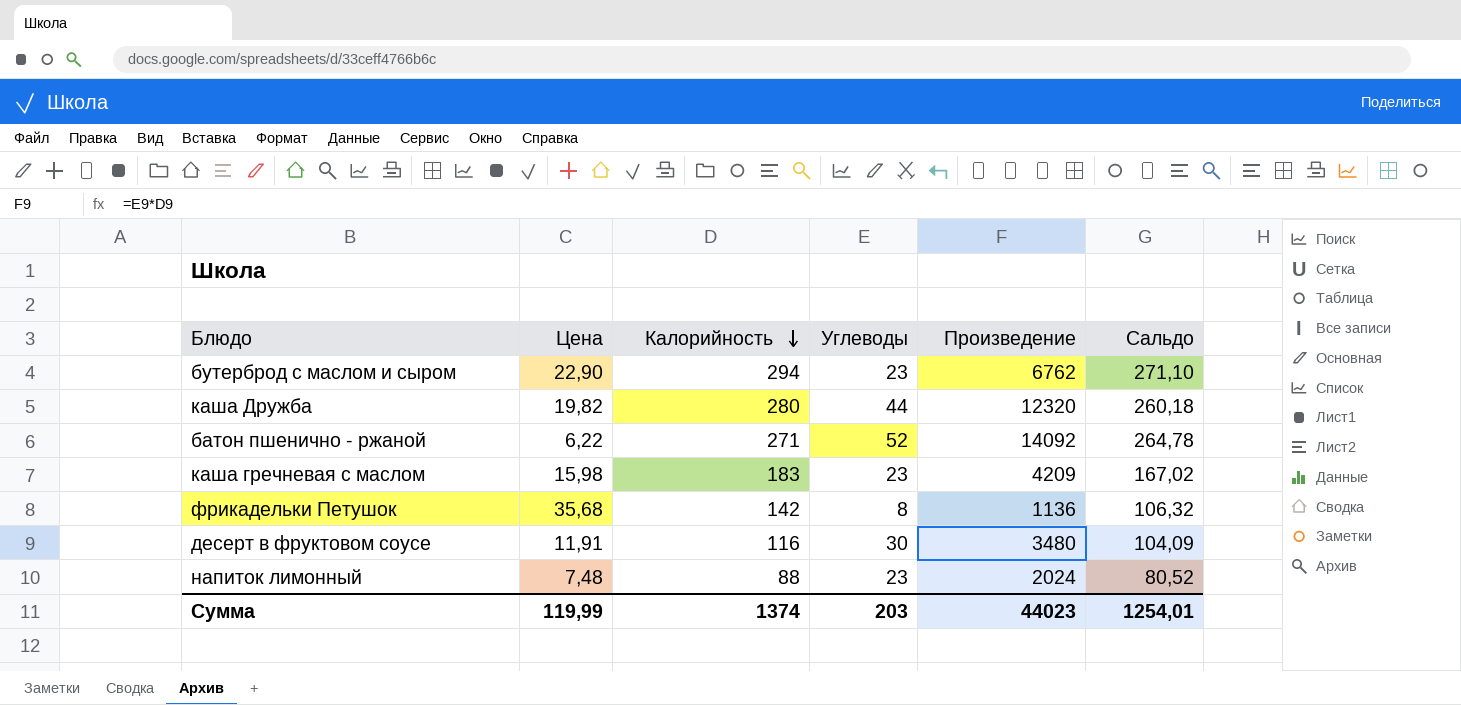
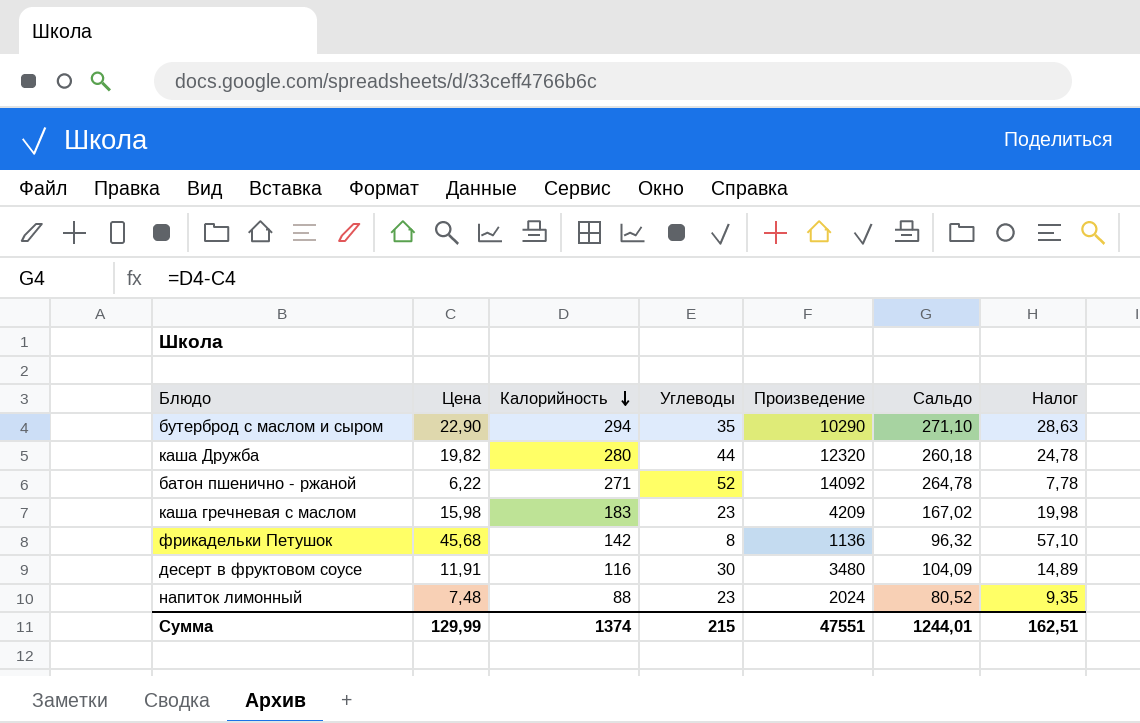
column Налог | formula: none -> [Цена] * 1,25
бутерброд с маслом и сыром | Углеводы: 23 -> 35
бутерброд с маслом и сыром | Произведение: 6762 -> 10290
фрикадельки Петушок | Цена: 35,68 -> 45,68
фрикадельки Петушок | Сальдо: 106,32 -> 96,32
Сумма | Цена: 119,99 -> 129,99
Сумма | Углеводы: 203 -> 215
Сумма | Произведение: 44023 -> 47551
Сумма | Сальдо: 1254,01 -> 1244,01

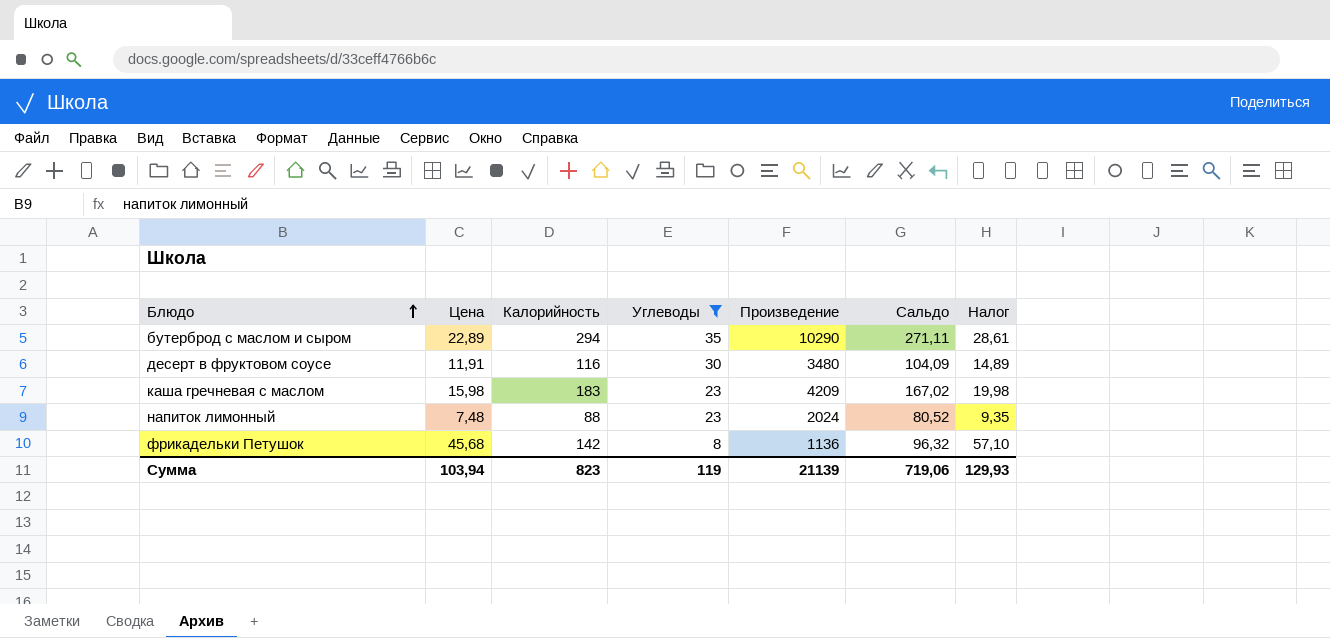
filter: none -> Углеводы <= 35
row order: Калорийность descending -> Блюдо ascending
бутерброд с маслом и сыром | Цена: 22,90 -> 22,89
бутерброд с маслом и сыром | Сальдо: 271,10 -> 271,11
бутерброд с маслом и сыром | Налог: 28,63 -> 28,61
Сумма | Цена: 129,99 -> 103,94
Сумма | Калорийность: 1374 -> 823
Сумма | Углеводы: 215 -> 119
Сумма | Произведение: 47551 -> 21139
Сумма | Сальдо: 1244,01 -> 719,06
Сумма | Налог: 162,51 -> 129,93

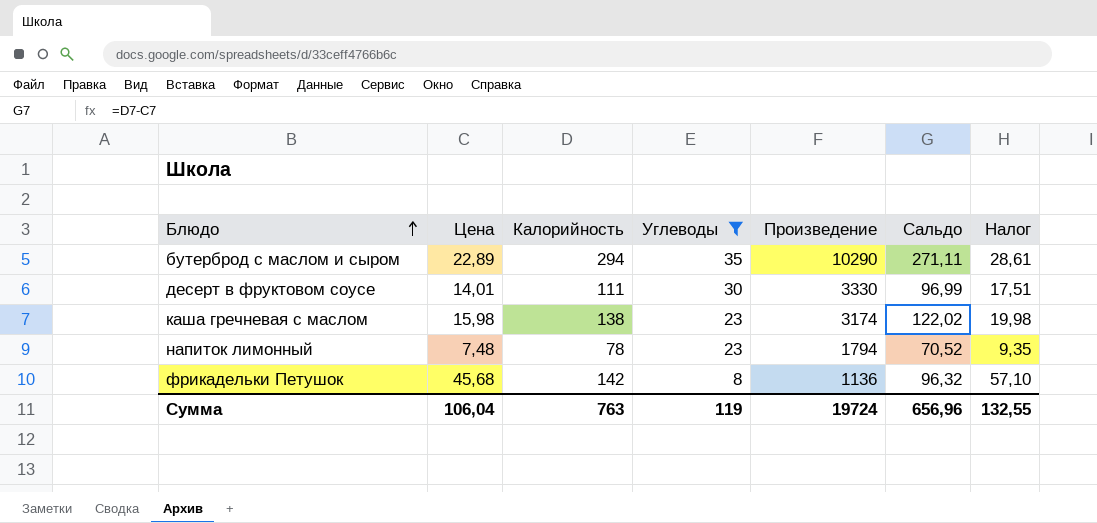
десерт в фруктовом соусе | Цена: 11,91 -> 14,01
десерт в фруктовом соусе | Калорийность: 116 -> 111
десерт в фруктовом соусе | Произведение: 3480 -> 3330
десерт в фруктовом соусе | Сальдо: 104,09 -> 96,99
десерт в фруктовом соусе | Налог: 14,89 -> 17,51
каша гречневая с маслом | Калорийность: 183 -> 138
каша гречневая с маслом | Произведение: 4209 -> 3174
каша гречневая с маслом | Сальдо: 167,02 -> 122,02
напиток лимонный | Калорийность: 88 -> 78
напиток лимонный | Произведение: 2024 -> 1794
напиток лимонный | Сальдо: 80,52 -> 70,52
Сумма | Цена: 103,94 -> 106,04
Сумма | Калорийность: 823 -> 763
Сумма | Произведение: 21139 -> 19724
Сумма | Сальдо: 719,06 -> 656,96
Сумма | Налог: 129,93 -> 132,55

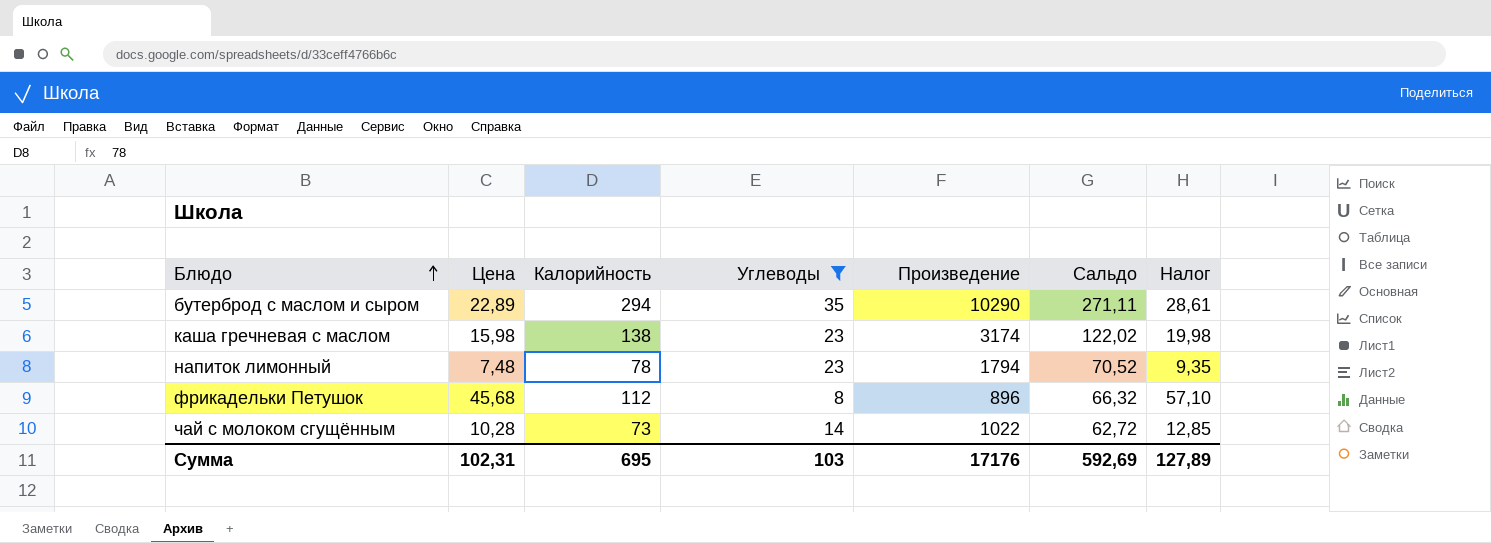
row десерт в фруктовом соусе: 14,01 | 111 | 30 | 3330 | 96,99 | 17,51 -> none
фрикадельки Петушок | Калорийность: 142 -> 112
фрикадельки Петушок | Произведение: 1136 -> 896
фрикадельки Петушок | Сальдо: 96,32 -> 66,32
row чай с молоком сгущённым: none -> 10,28 | 73 | 14 | 1022 | 62,72 | 12,85
Сумма | Цена: 106,04 -> 102,31
Сумма | Калорийность: 763 -> 695
Сумма | Углеводы: 119 -> 103
Сумма | Произведение: 19724 -> 17176
Сумма | Сальдо: 656,96 -> 592,69
Сумма | Налог: 132,55 -> 127,89

